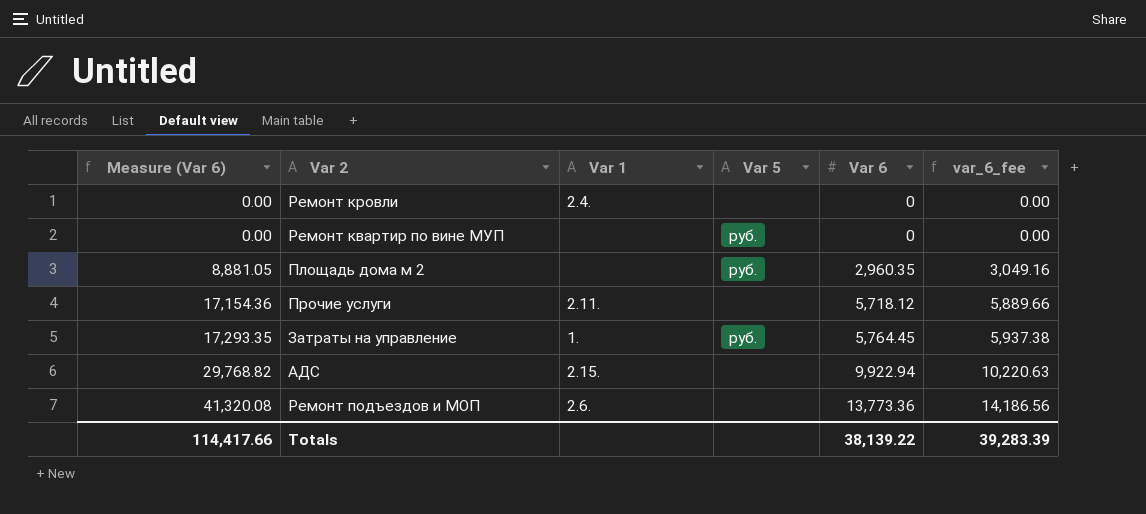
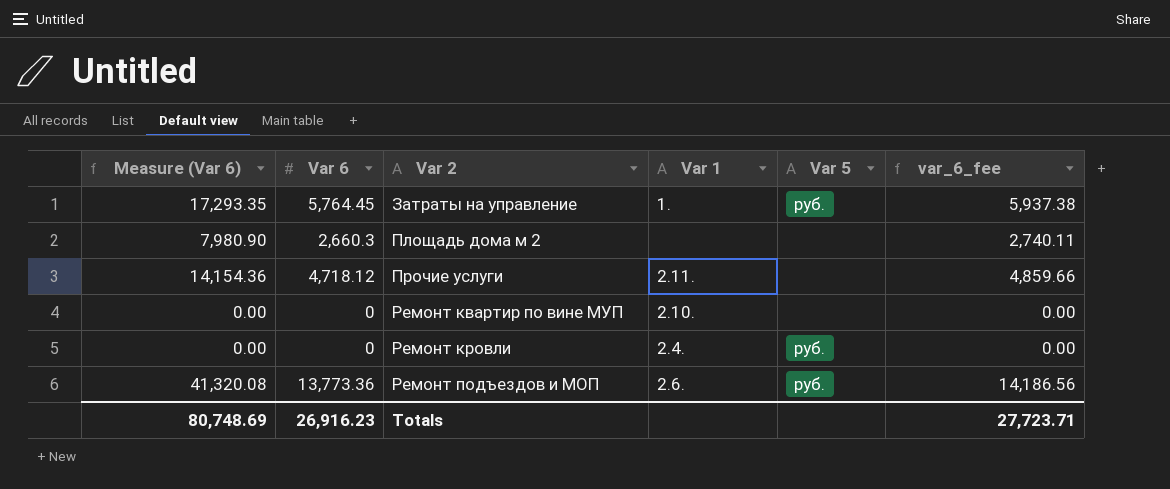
row order: Measure (Var 6) ascending -> Var 2 ascending
column Var 6 | position: 5 -> 2
row АДС: 29,768.82 | 2.15. | none | 9,922.94 | 10,220.63 -> none
Площадь дома м 2 | Measure (Var 6): 8,881.05 -> 7,980.90
Площадь дома м 2 | Var 6: 2,960.35 -> 2,660.3
Площадь дома м 2 | Var 5: руб. -> none
Площадь дома м 2 | var_6_fee: 3,049.16 -> 2,740.11
Прочие услуги | Measure (Var 6): 17,154.36 -> 14,154.36
Прочие услуги | Var 6: 5,718.12 -> 4,718.12
Прочие услуги | var_6_fee: 5,889.66 -> 4,859.66
Ремонт квартир по вине МУП | Var 1: none -> 2.10.
Ремонт квартир по вине МУП | Var 5: руб. -> none
Ремонт кровли | Var 5: none -> руб.
Ремонт подъездов и МОП | Var 5: none -> руб.
Totals | Measure (Var 6): 114,417.66 -> 80,748.69
Totals | Var 6: 38,139.22 -> 26,916.23
Totals | var_6_fee: 39,283.39 -> 27,723.71

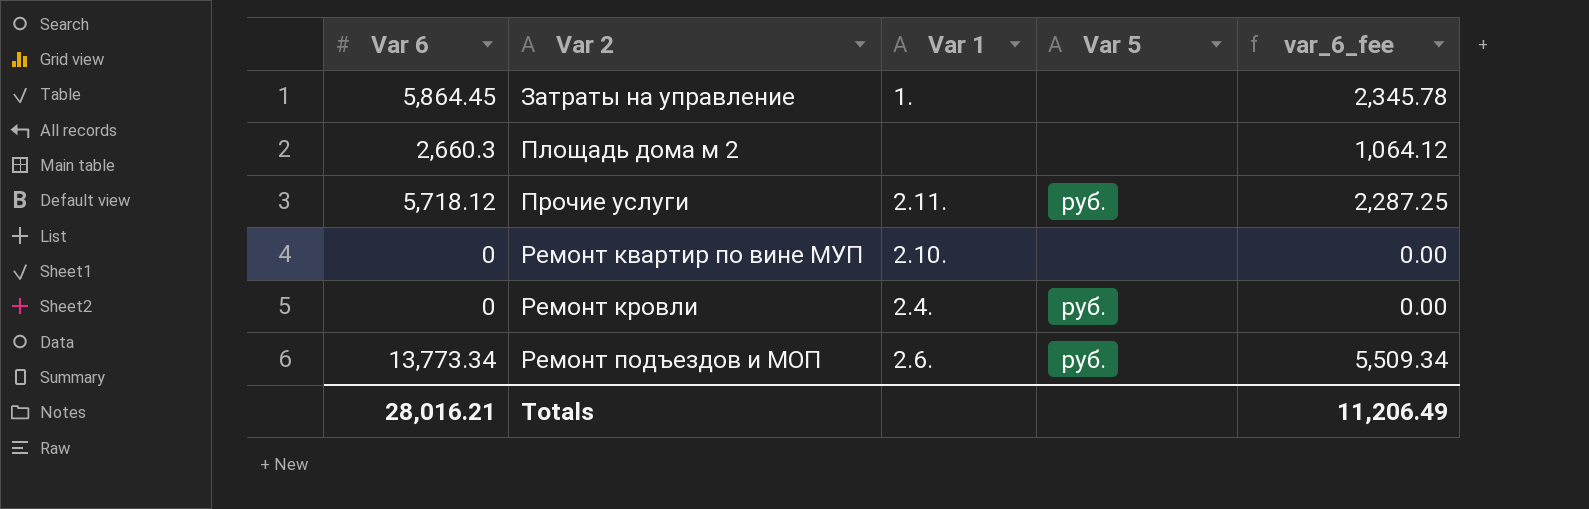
column Measure (Var 6) | formula: [Var 6] * 3 -> none
column var_6_fee | formula: [Var 6] * 1.03 -> [Var 6] * 0.4
Затраты на управление | Var 6: 5,764.45 -> 5,864.45
Затраты на управление | Var 5: руб. -> none
Прочие услуги | Var 6: 4,718.12 -> 5,718.12
Прочие услуги | Var 5: none -> руб.
Ремонт подъездов и МОП | Var 6: 13,773.36 -> 13,773.34
Totals | Var 6: 26,916.23 -> 28,016.21
Totals | var_6_fee: 27,723.71 -> 11,206.49

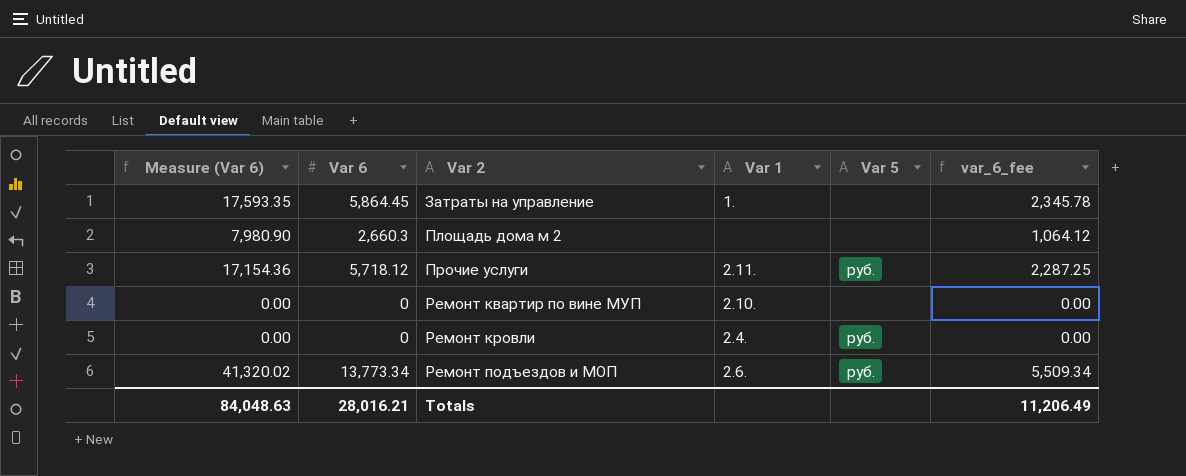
column Measure (Var 6) | formula: none -> [Var 6] * 3

